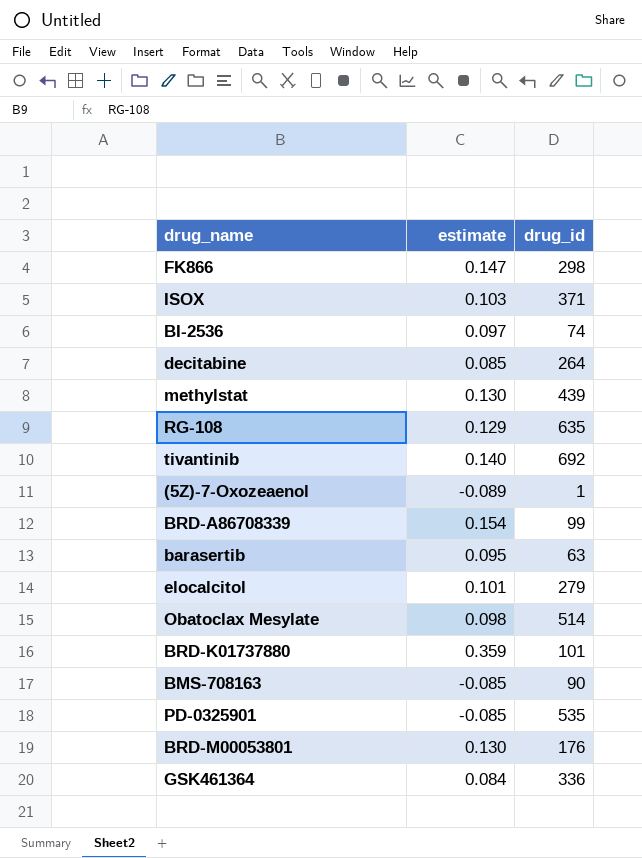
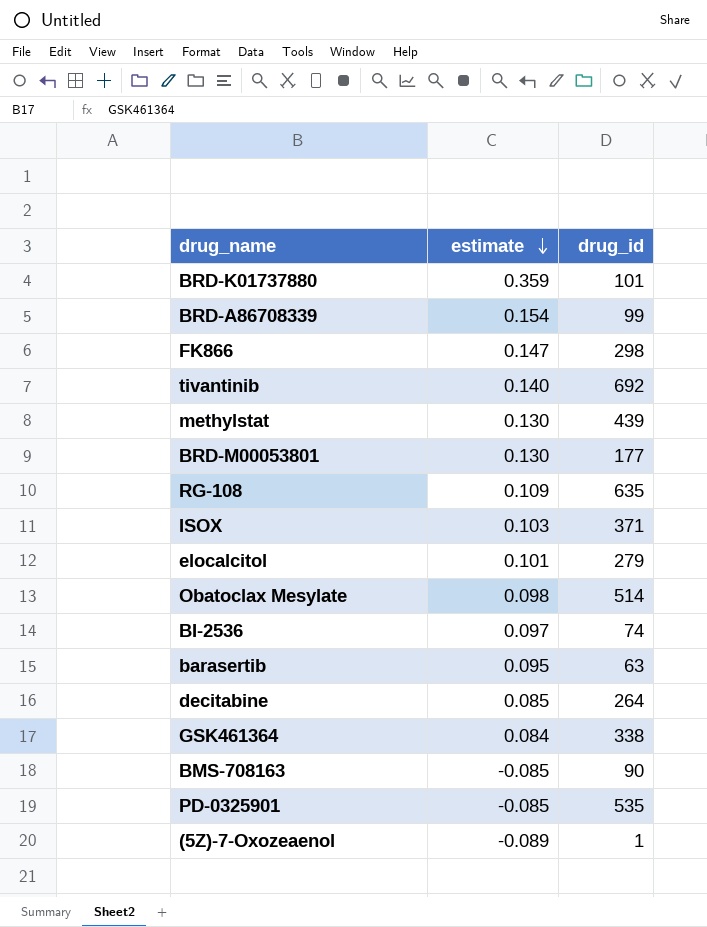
row order: none -> estimate descending
BRD-M00053801 | drug_id: 176 -> 177
RG-108 | estimate: 0.129 -> 0.109
GSK461364 | drug_id: 336 -> 338

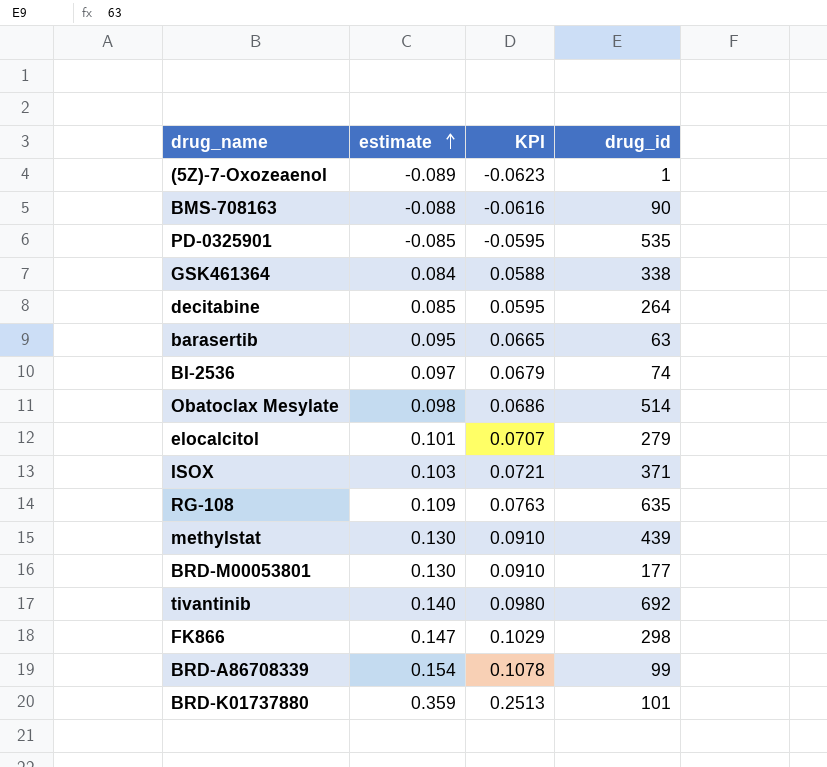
row order: estimate descending -> estimate ascending
column KPI | formula: none -> [estimate] * 0.7
BMS-708163 | estimate: -0.085 -> -0.088

